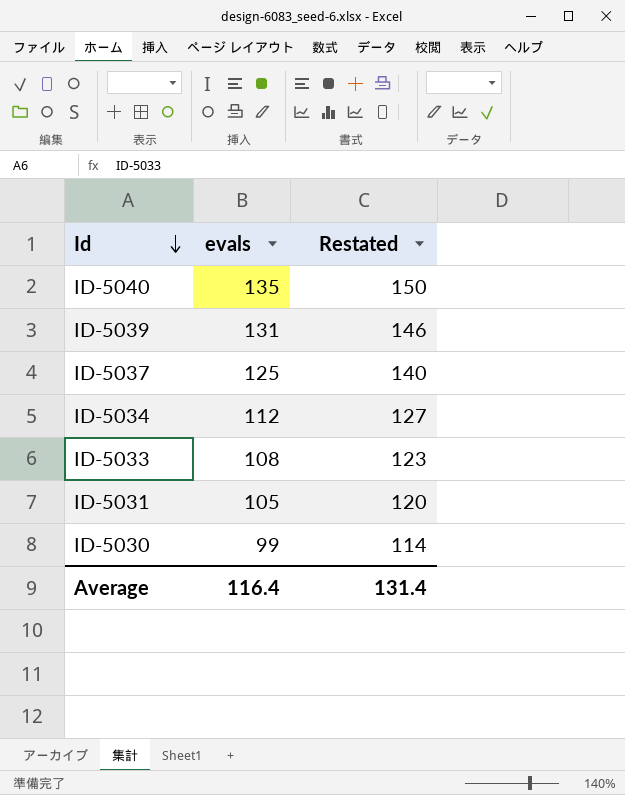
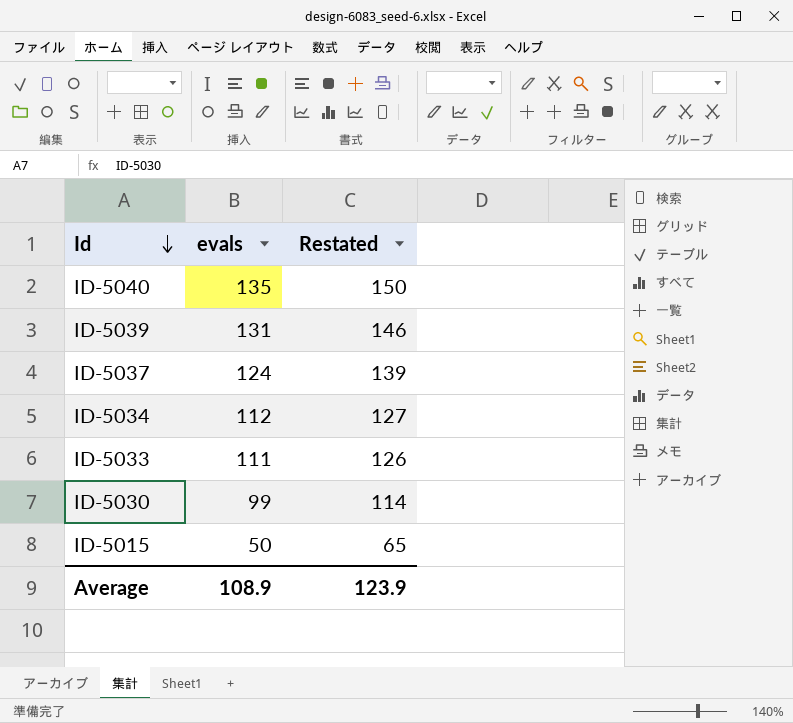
row ID-5031: 105 | 120 -> none
ID-5037 | evals: 125 -> 124
ID-5037 | Restated: 140 -> 139
ID-5033 | evals: 108 -> 111
ID-5033 | Restated: 123 -> 126
row ID-5015: none -> 50 | 65
Average | evals: 116.4 -> 108.9
Average | Restated: 131.4 -> 123.9

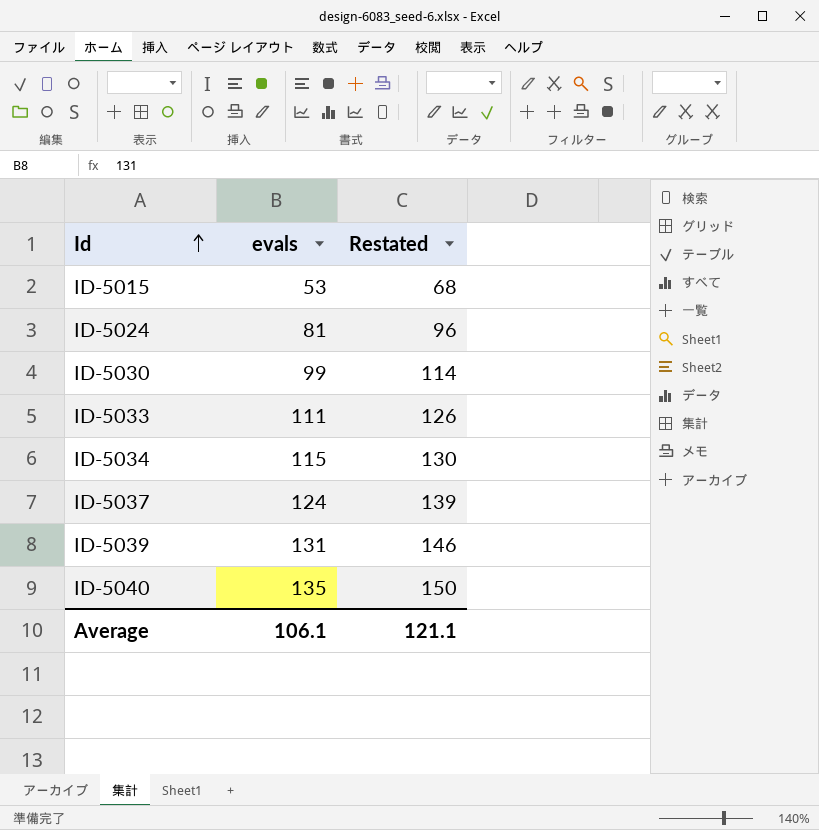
row order: Id descending -> Id ascending
ID-5015 | evals: 50 -> 53
ID-5015 | Restated: 65 -> 68
row ID-5024: none -> 81 | 96
ID-5034 | evals: 112 -> 115
ID-5034 | Restated: 127 -> 130
Average | evals: 108.9 -> 106.1
Average | Restated: 123.9 -> 121.1

